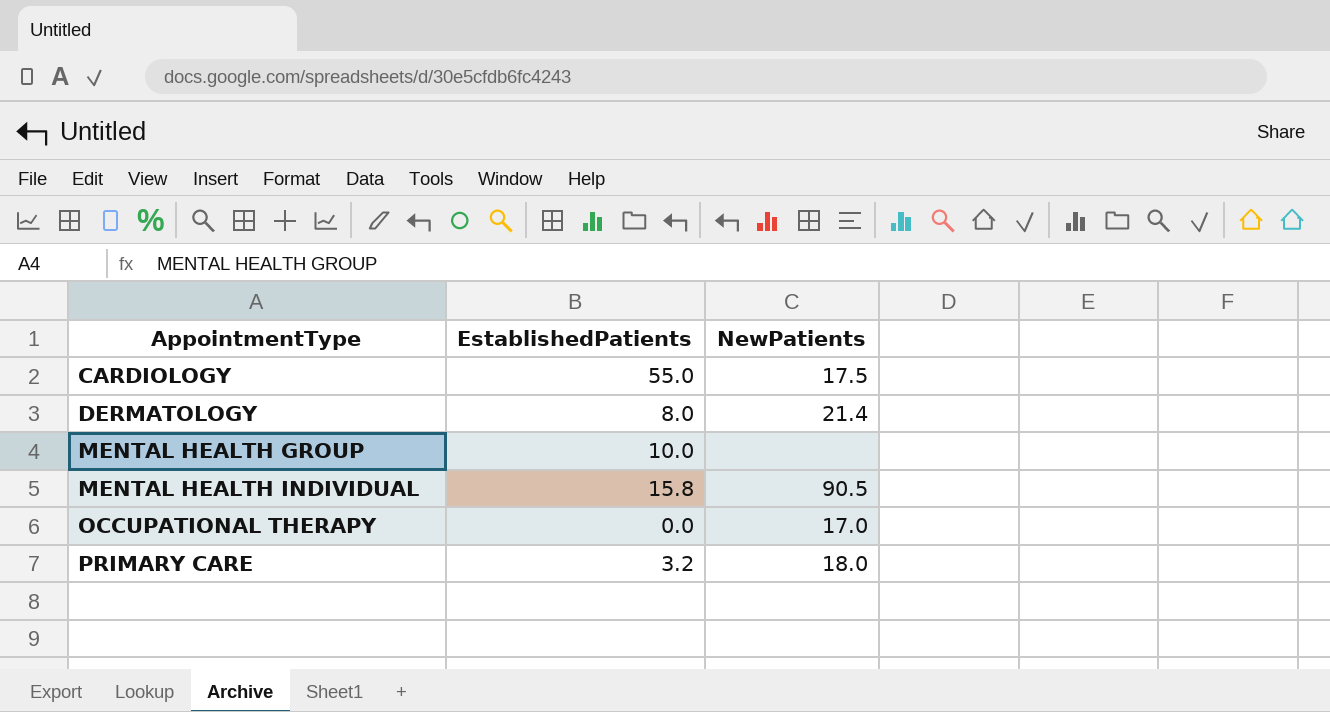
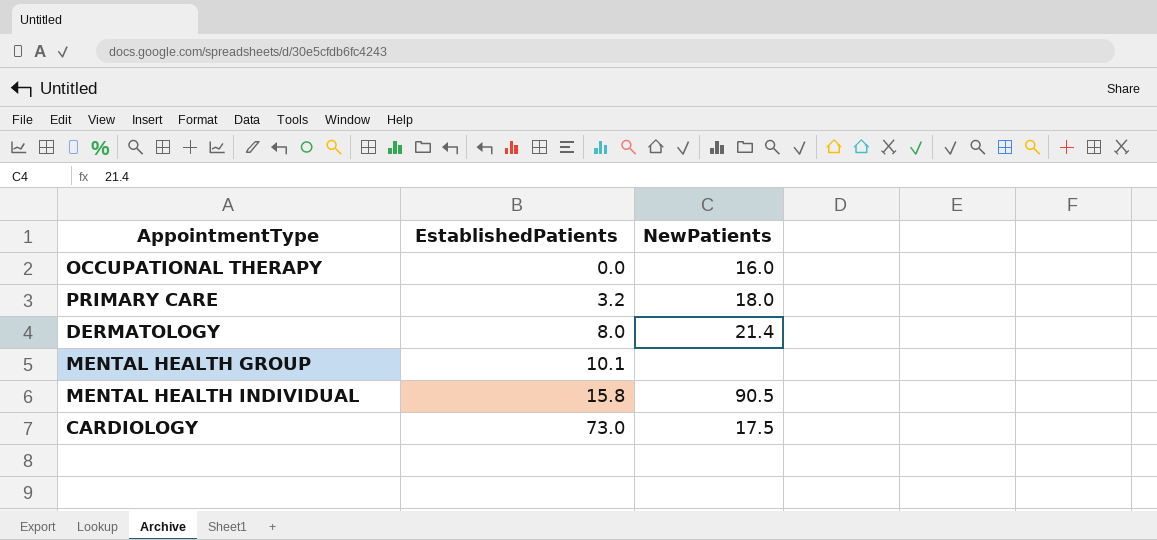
row order: AppointmentType ascending -> EstablishedPatients ascending
OCCUPATIONAL THERAPY | NewPatients: 17.0 -> 16.0
MENTAL HEALTH GROUP | EstablishedPatients: 10.0 -> 10.1
CARDIOLOGY | EstablishedPatients: 55.0 -> 73.0

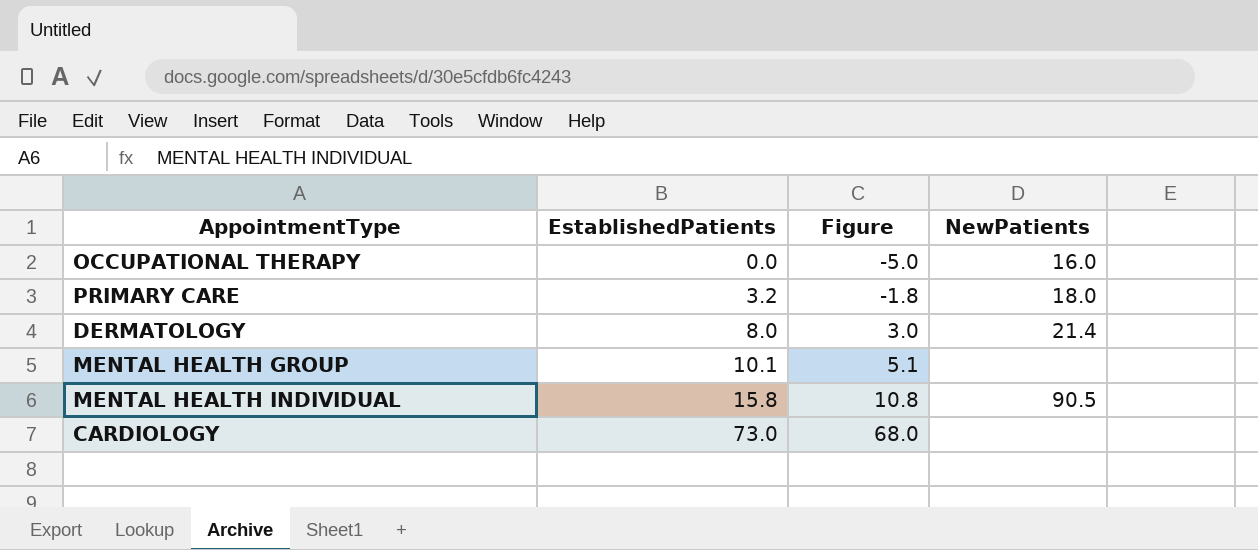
column Figure | formula: none -> [EstablishedPatients] - 5
CARDIOLOGY | NewPatients: 17.5 -> none

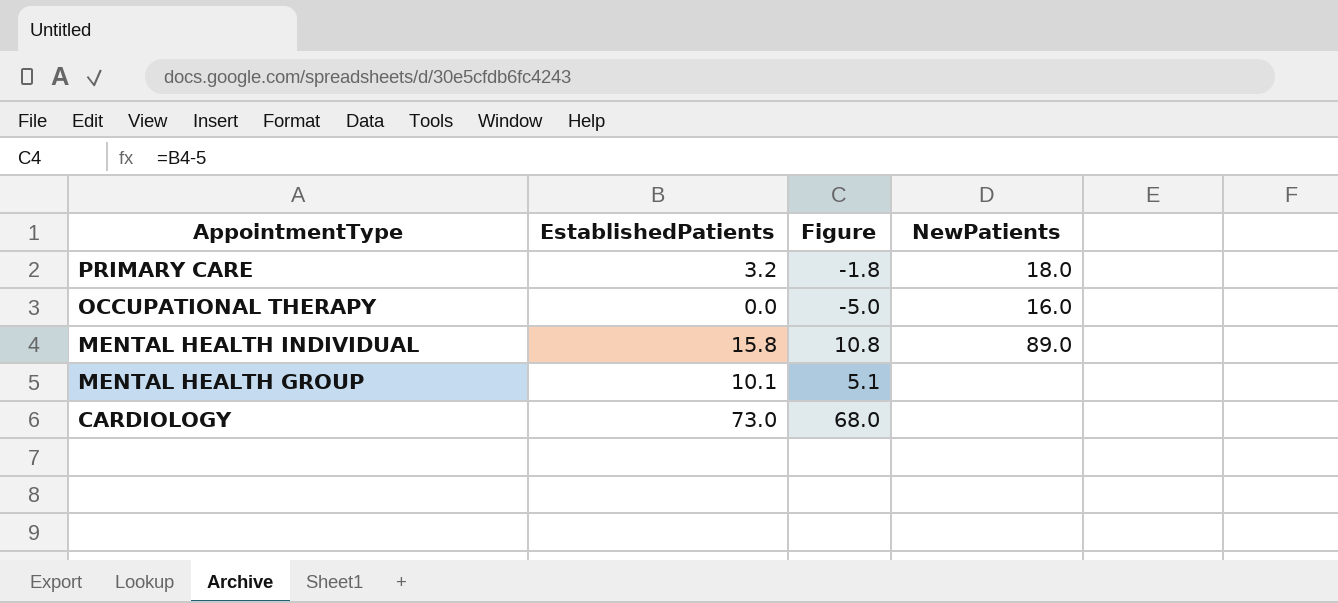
row order: EstablishedPatients ascending -> AppointmentType descending
row DERMATOLOGY: 8.0 | 3.0 | 21.4 -> none
MENTAL HEALTH INDIVIDUAL | NewPatients: 90.5 -> 89.0

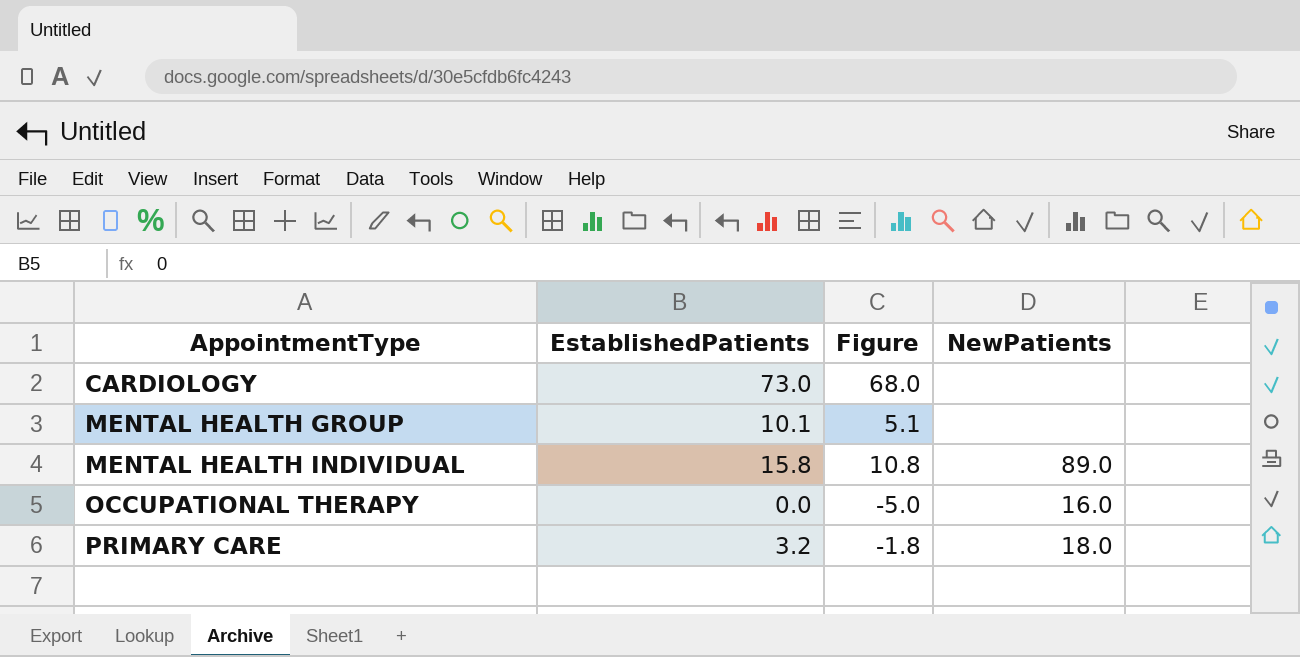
row order: AppointmentType descending -> AppointmentType ascending

